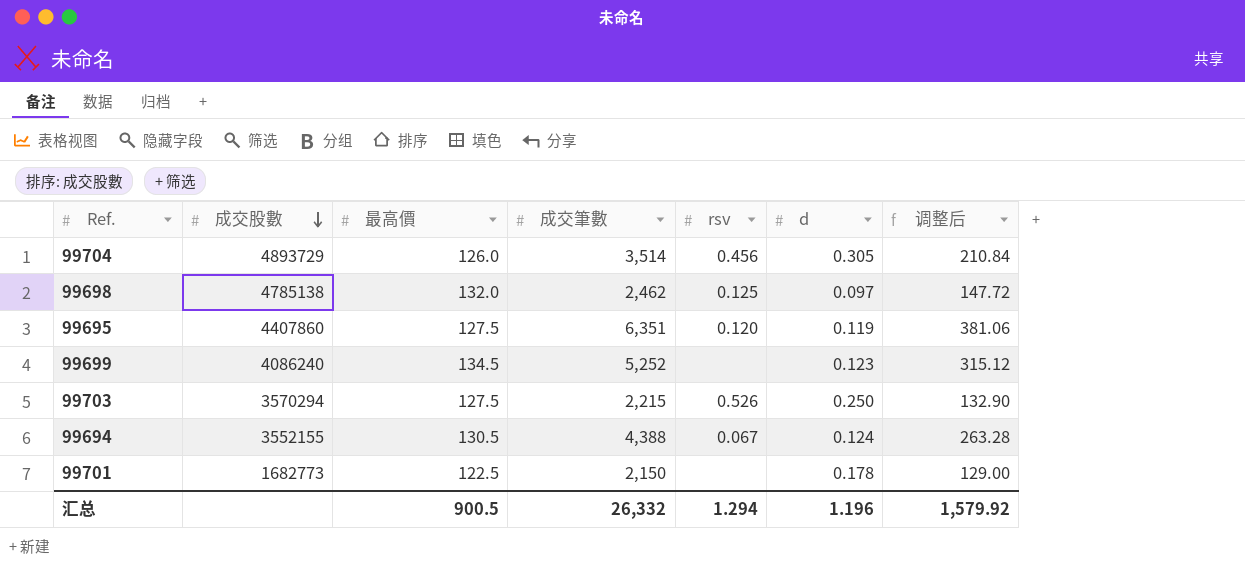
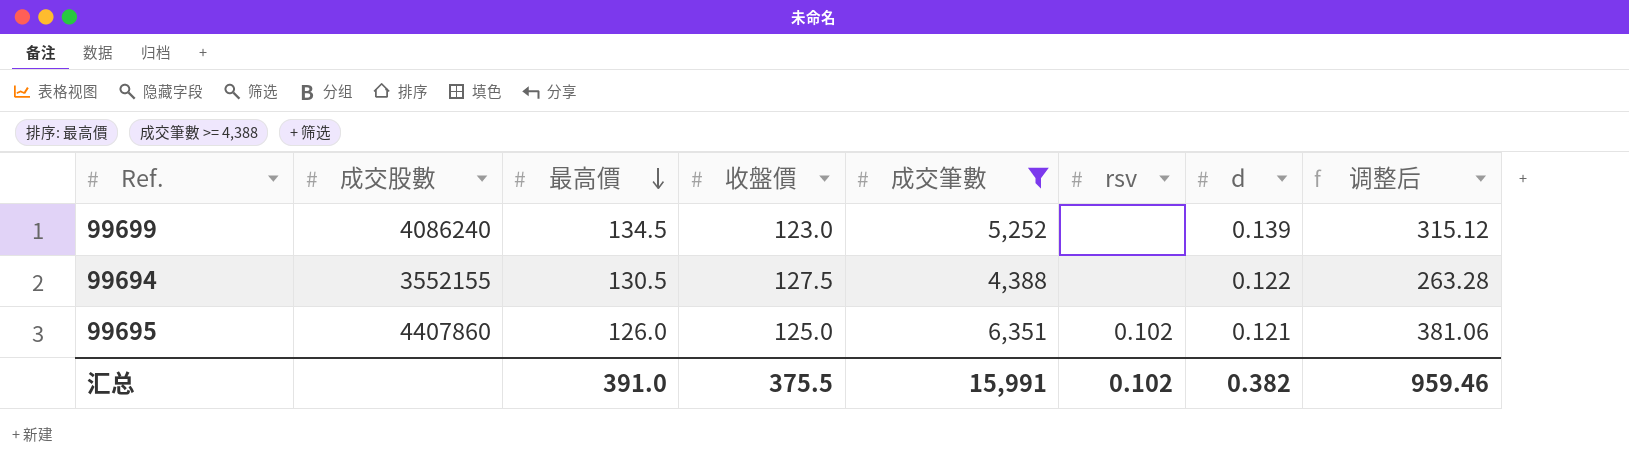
filter: none -> 成交筆數 >= 4,388
row order: 成交股數 descending -> 最高價 descending
column 收盤價 | position: none -> 4
99699 | d: 0.123 -> 0.139
99694 | rsv: 0.067 -> none
99694 | d: 0.124 -> 0.122
99695 | 最高價: 127.5 -> 126.0
99695 | rsv: 0.120 -> 0.102
99695 | d: 0.119 -> 0.121
汇总 | 最高價: 900.5 -> 391.0
汇总 | 成交筆數: 26,332 -> 15,991
汇总 | rsv: 1.294 -> 0.102
汇总 | d: 1.196 -> 0.382
汇总 | 调整后: 1,579.92 -> 959.46

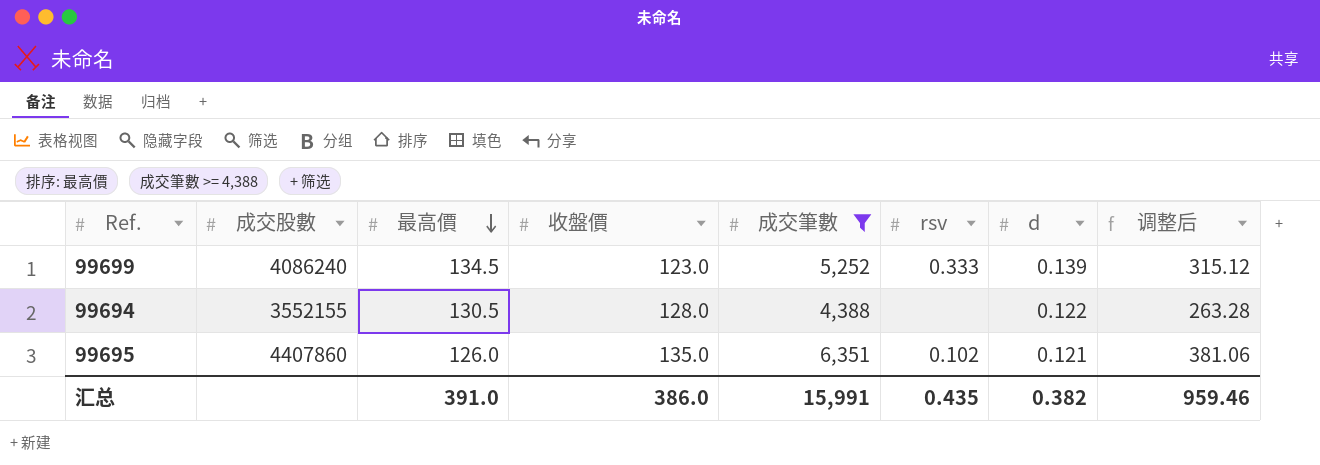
99699 | rsv: none -> 0.333
99694 | 收盤價: 127.5 -> 128.0
99695 | 收盤價: 125.0 -> 135.0
汇总 | 收盤價: 375.5 -> 386.0
汇总 | rsv: 0.102 -> 0.435

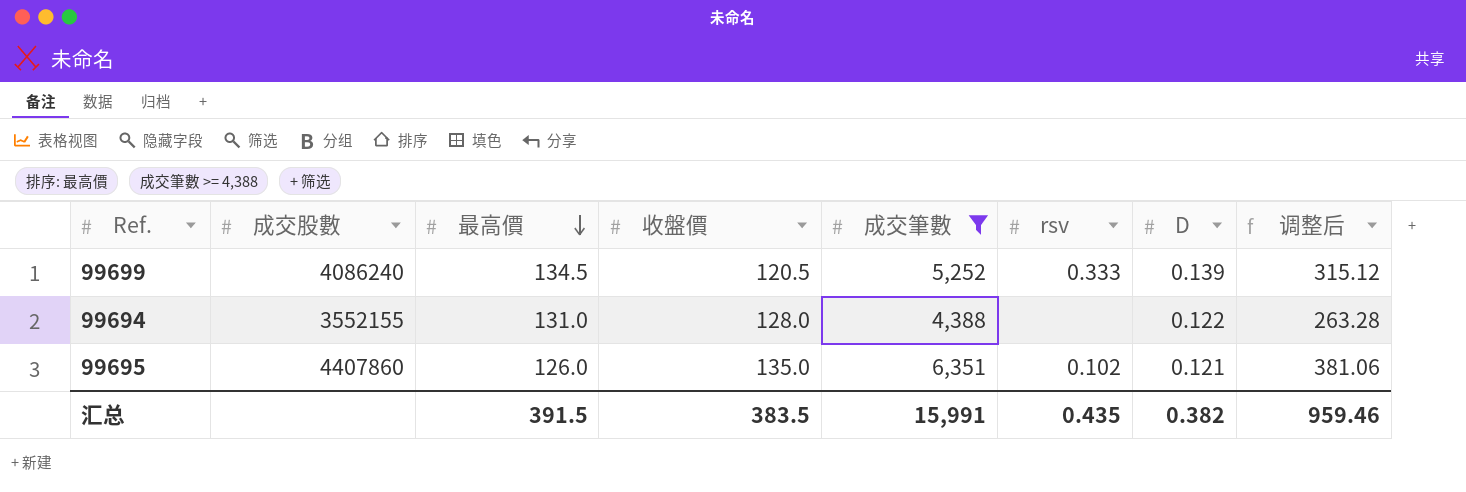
column name: d -> D
99699 | 收盤價: 123.0 -> 120.5
99694 | 最高價: 130.5 -> 131.0
汇总 | 最高價: 391.0 -> 391.5
汇总 | 收盤價: 386.0 -> 383.5

